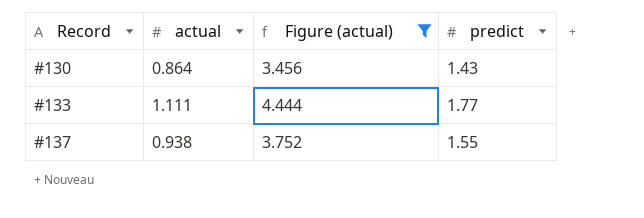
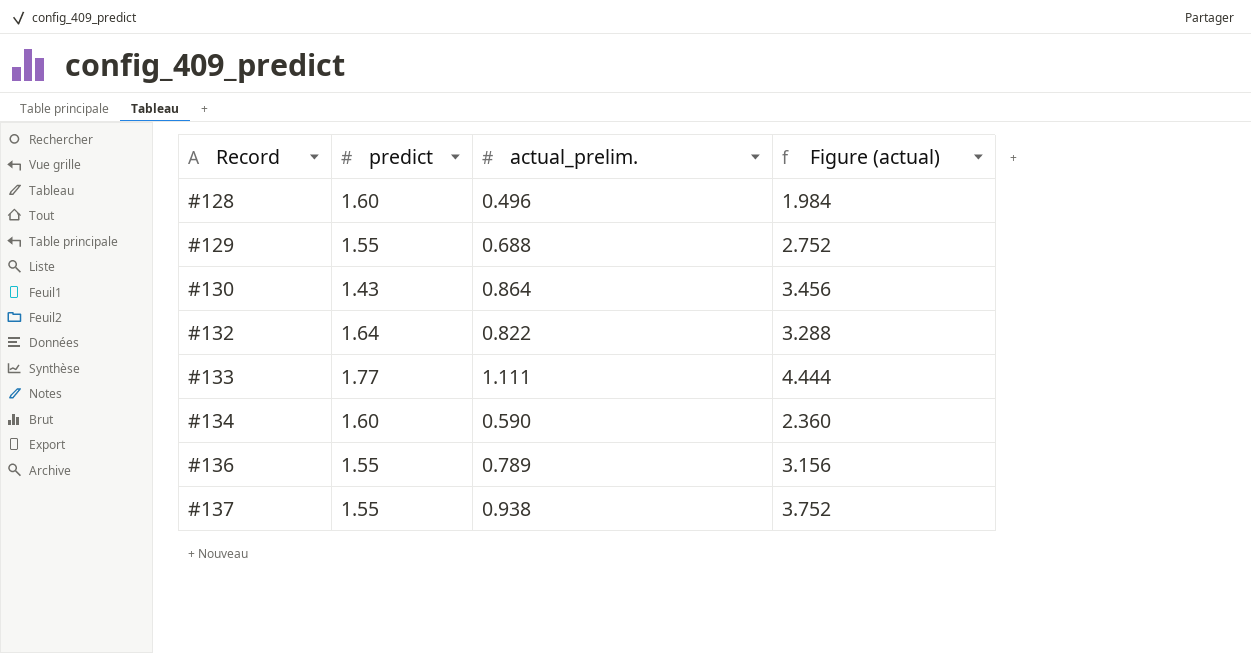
filter: Figure (actual) >= 3.456 -> none
column predict | position: 4 -> 2
column name: actual -> actual_prelim.

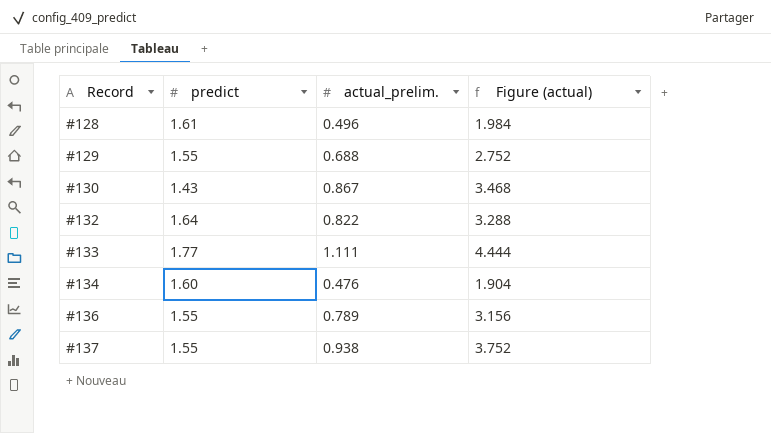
#128 | predict: 1.60 -> 1.61
#130 | actual_prelim.: 0.864 -> 0.867
#130 | Figure (actual): 3.456 -> 3.468
#134 | actual_prelim.: 0.590 -> 0.476
#134 | Figure (actual): 2.360 -> 1.904

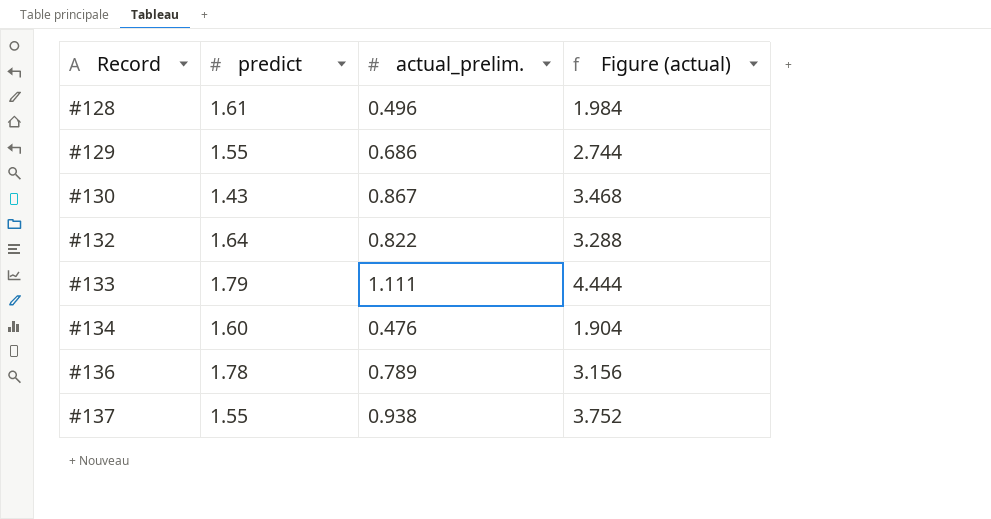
#129 | actual_prelim.: 0.688 -> 0.686
#129 | Figure (actual): 2.752 -> 2.744
#133 | predict: 1.77 -> 1.79
#136 | predict: 1.55 -> 1.78

